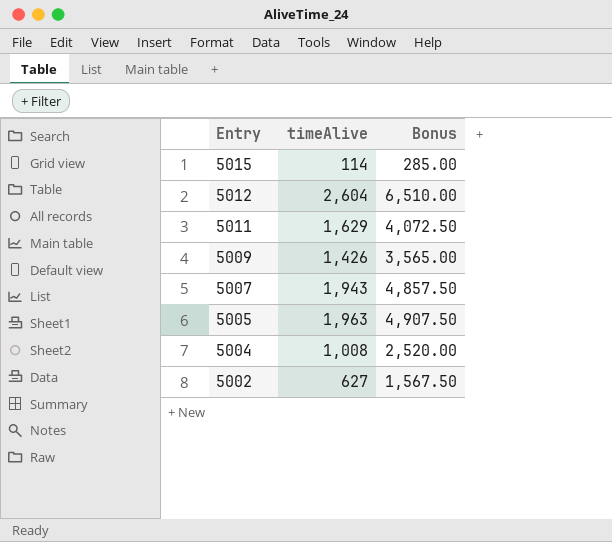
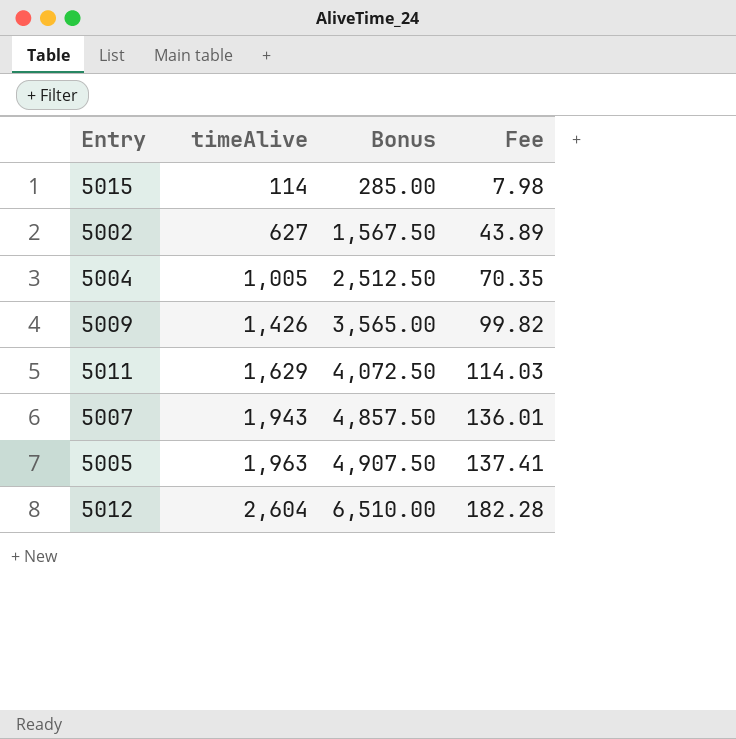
row order: Entry descending -> timeAlive ascending
column Fee | formula: none -> [timeAlive] * 0.07
5004 | timeAlive: 1,008 -> 1,005
5004 | Bonus: 2,520.00 -> 2,512.50

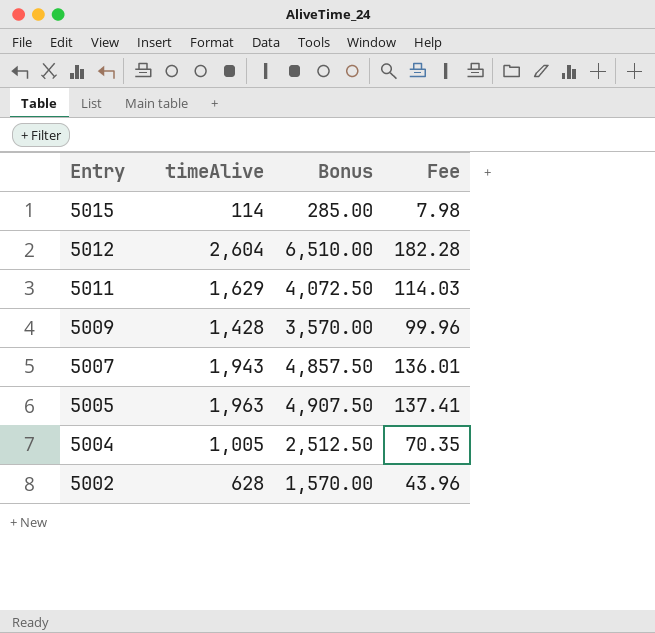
row order: timeAlive ascending -> Entry descending
5009 | timeAlive: 1,426 -> 1,428
5009 | Bonus: 3,565.00 -> 3,570.00
5009 | Fee: 99.82 -> 99.96
5002 | timeAlive: 627 -> 628
5002 | Bonus: 1,567.50 -> 1,570.00
5002 | Fee: 43.89 -> 43.96

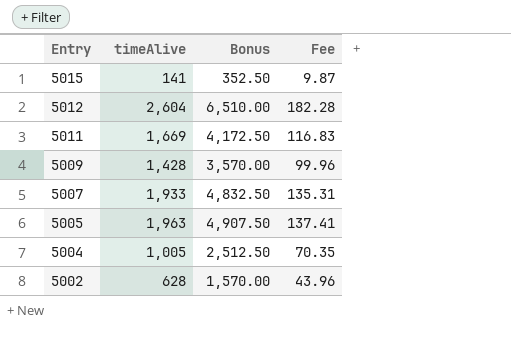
5015 | timeAlive: 114 -> 141
5015 | Bonus: 285.00 -> 352.50
5015 | Fee: 7.98 -> 9.87
5011 | timeAlive: 1,629 -> 1,669
5011 | Bonus: 4,072.50 -> 4,172.50
5011 | Fee: 114.03 -> 116.83
5007 | timeAlive: 1,943 -> 1,933
5007 | Bonus: 4,857.50 -> 4,832.50
5007 | Fee: 136.01 -> 135.31

